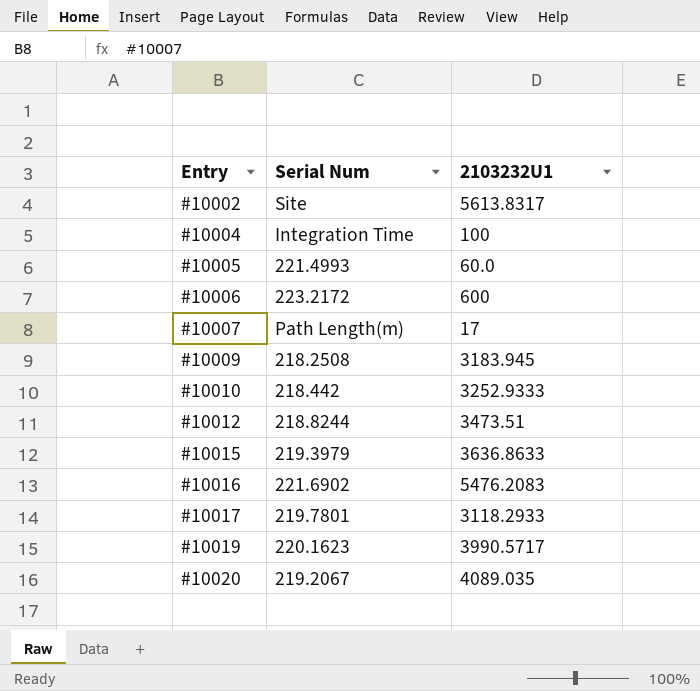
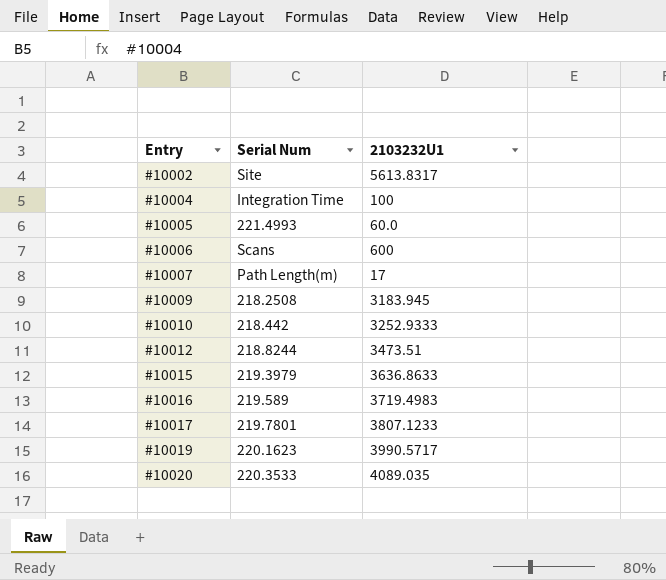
#10006 | Serial Num: 223.2172 -> Scans
#10016 | Serial Num: 221.6902 -> 219.589
#10016 | 2103232U1: 5476.2083 -> 3719.4983
#10017 | 2103232U1: 3118.2933 -> 3807.1233
#10020 | Serial Num: 219.2067 -> 220.3533

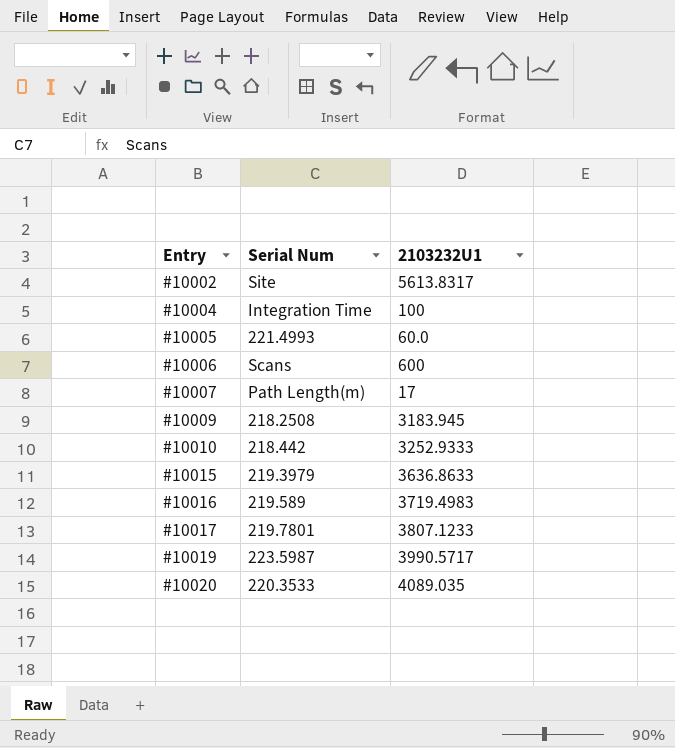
row #10012: 218.8244 | 3473.51 -> none
#10019 | Serial Num: 220.1623 -> 223.5987

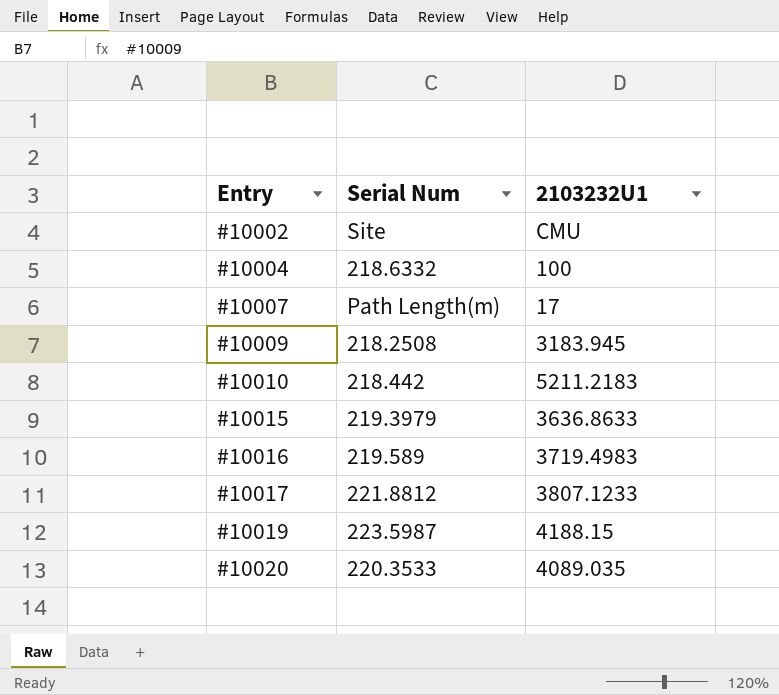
row #10005: 221.4993 | 60.0 -> none
row #10006: Scans | 600 -> none
#10002 | 2103232U1: 5613.8317 -> CMU
#10004 | Serial Num: Integration Time -> 218.6332
#10010 | 2103232U1: 3252.9333 -> 5211.2183
#10017 | Serial Num: 219.7801 -> 221.8812
#10019 | 2103232U1: 3990.5717 -> 4188.15

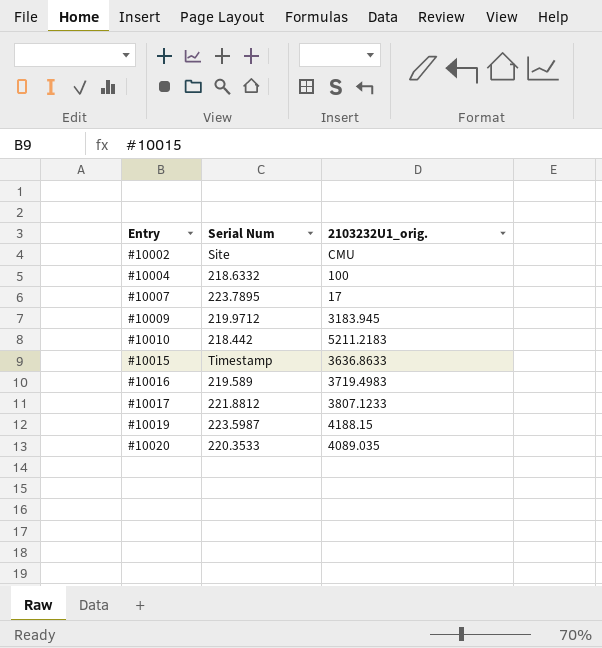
column name: 2103232U1 -> 2103232U1_orig.
#10007 | Serial Num: Path Length(m) -> 223.7895
#10009 | Serial Num: 218.2508 -> 219.9712
#10015 | Serial Num: 219.3979 -> Timestamp

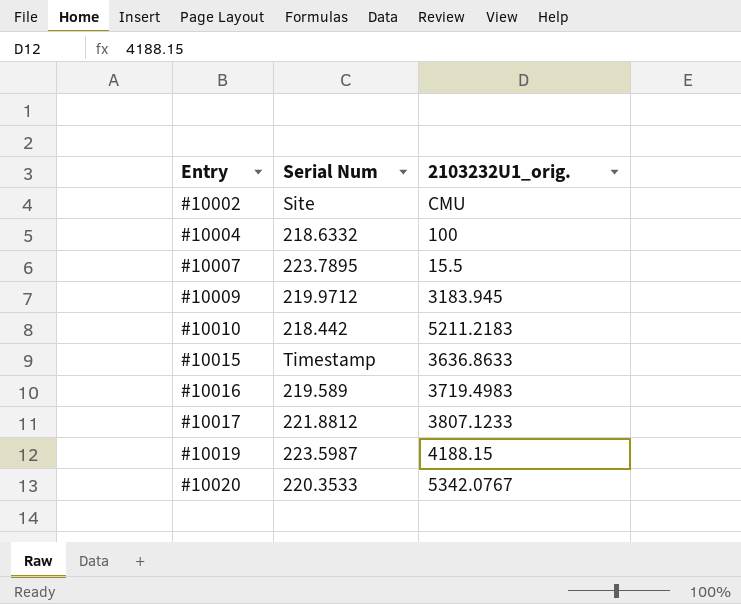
#10007 | 2103232U1_orig.: 17 -> 15.5
#10020 | 2103232U1_orig.: 4089.035 -> 5342.0767

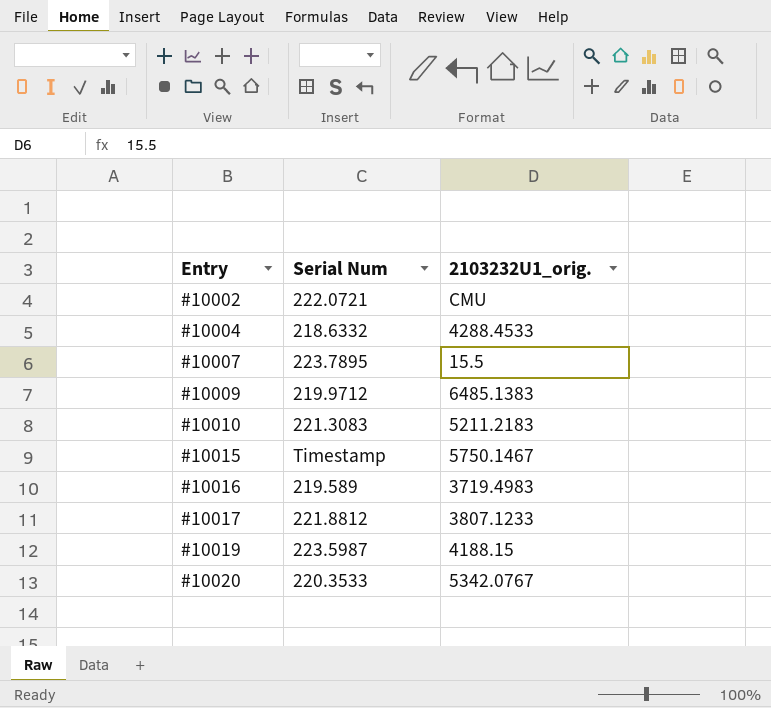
#10002 | Serial Num: Site -> 222.0721
#10004 | 2103232U1_orig.: 100 -> 4288.4533
#10009 | 2103232U1_orig.: 3183.945 -> 6485.1383
#10010 | Serial Num: 218.442 -> 221.3083
#10015 | 2103232U1_orig.: 3636.8633 -> 5750.1467

